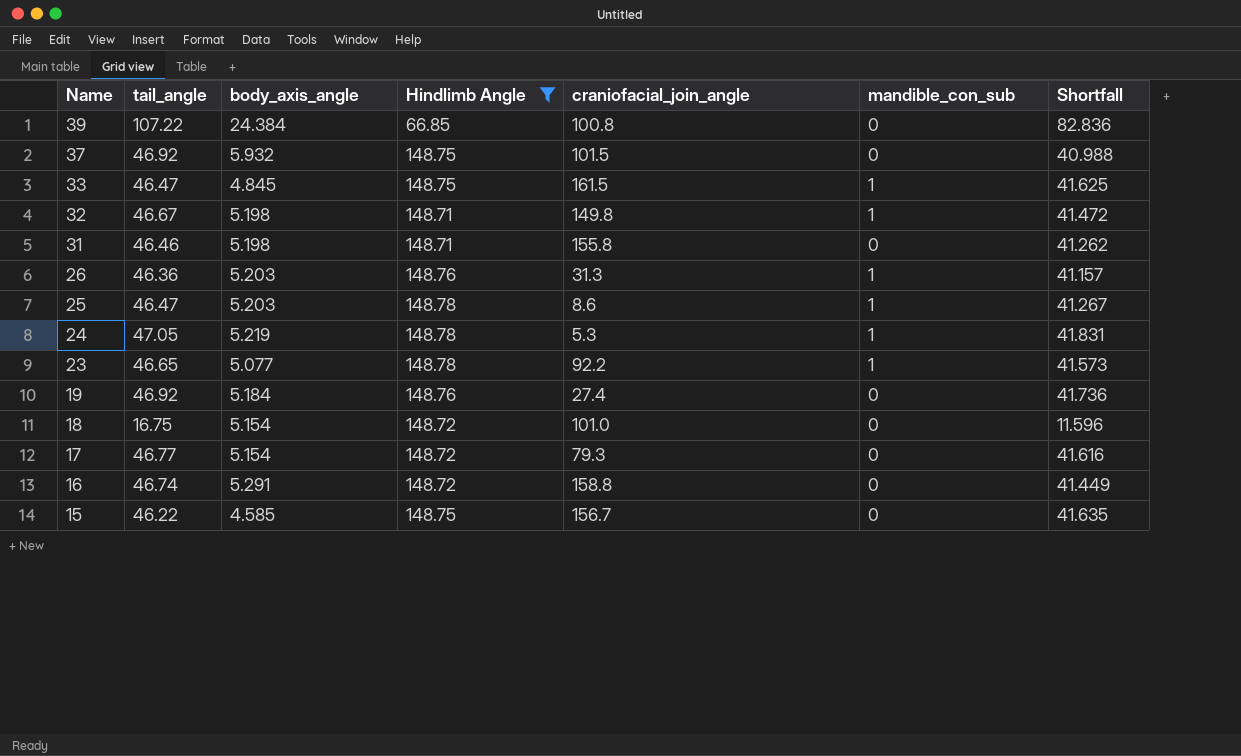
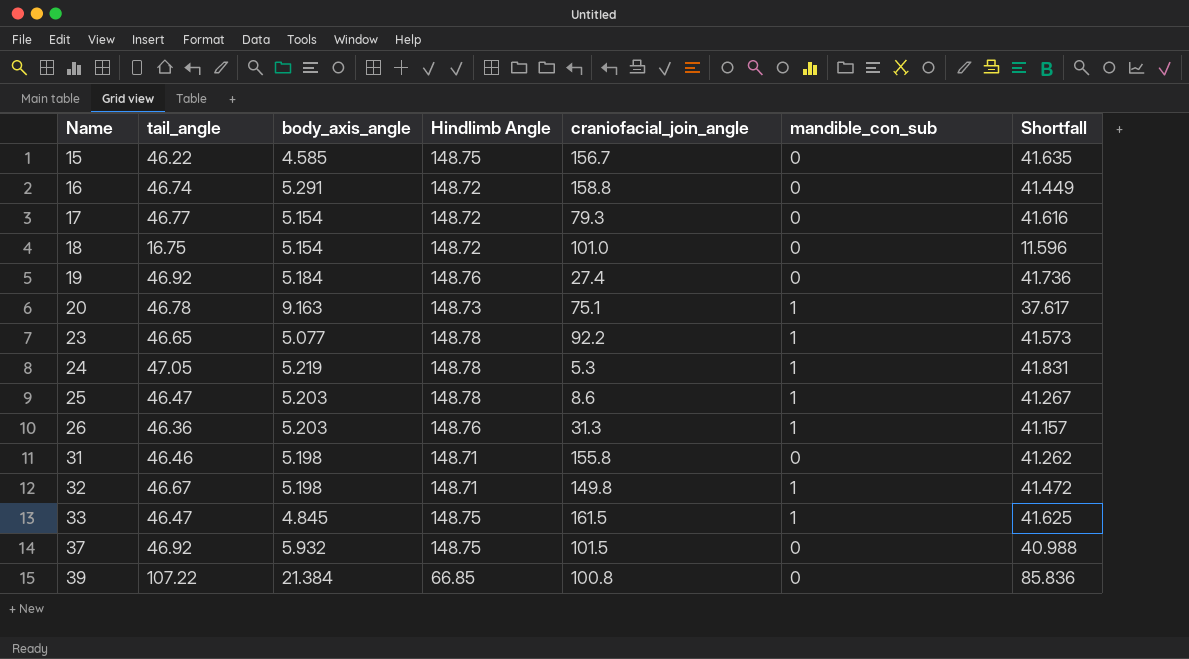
filter: Hindlimb Angle != 148.73 -> none
row order: Name descending -> Name ascending
39 | body_axis_angle: 24.384 -> 21.384
39 | Shortfall: 82.836 -> 85.836

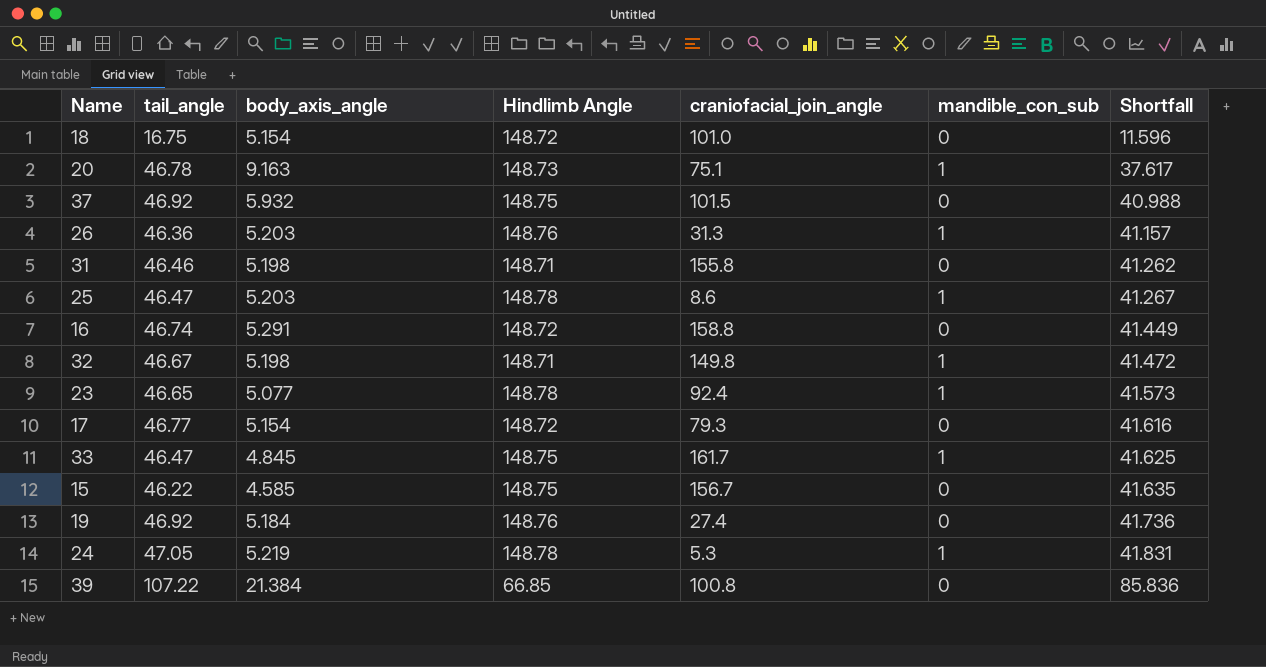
row order: Name ascending -> Shortfall ascending
23 | craniofacial_join_angle: 92.2 -> 92.4
33 | craniofacial_join_angle: 161.5 -> 161.7

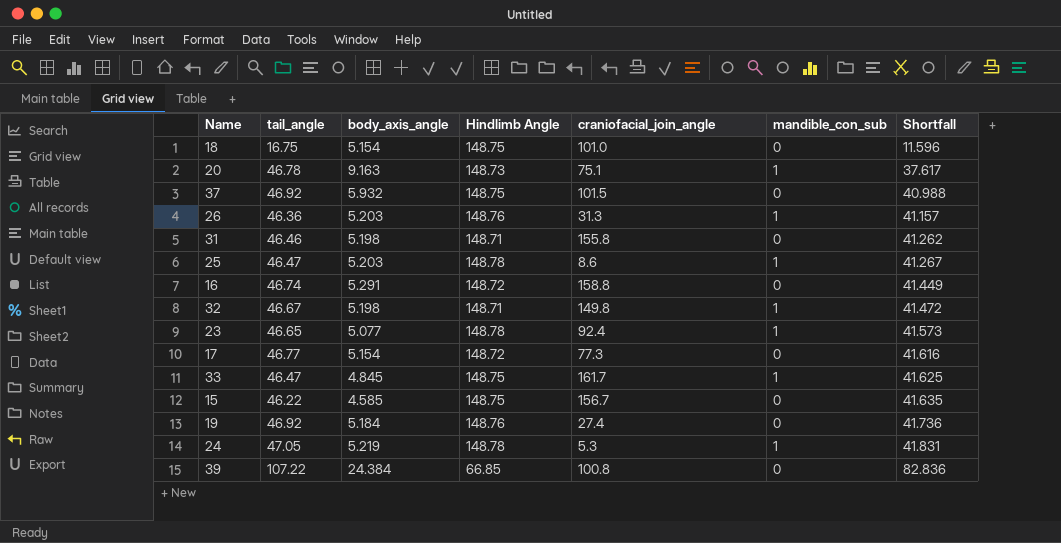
18 | Hindlimb Angle: 148.72 -> 148.75
17 | craniofacial_join_angle: 79.3 -> 77.3
39 | body_axis_angle: 21.384 -> 24.384
39 | Shortfall: 85.836 -> 82.836

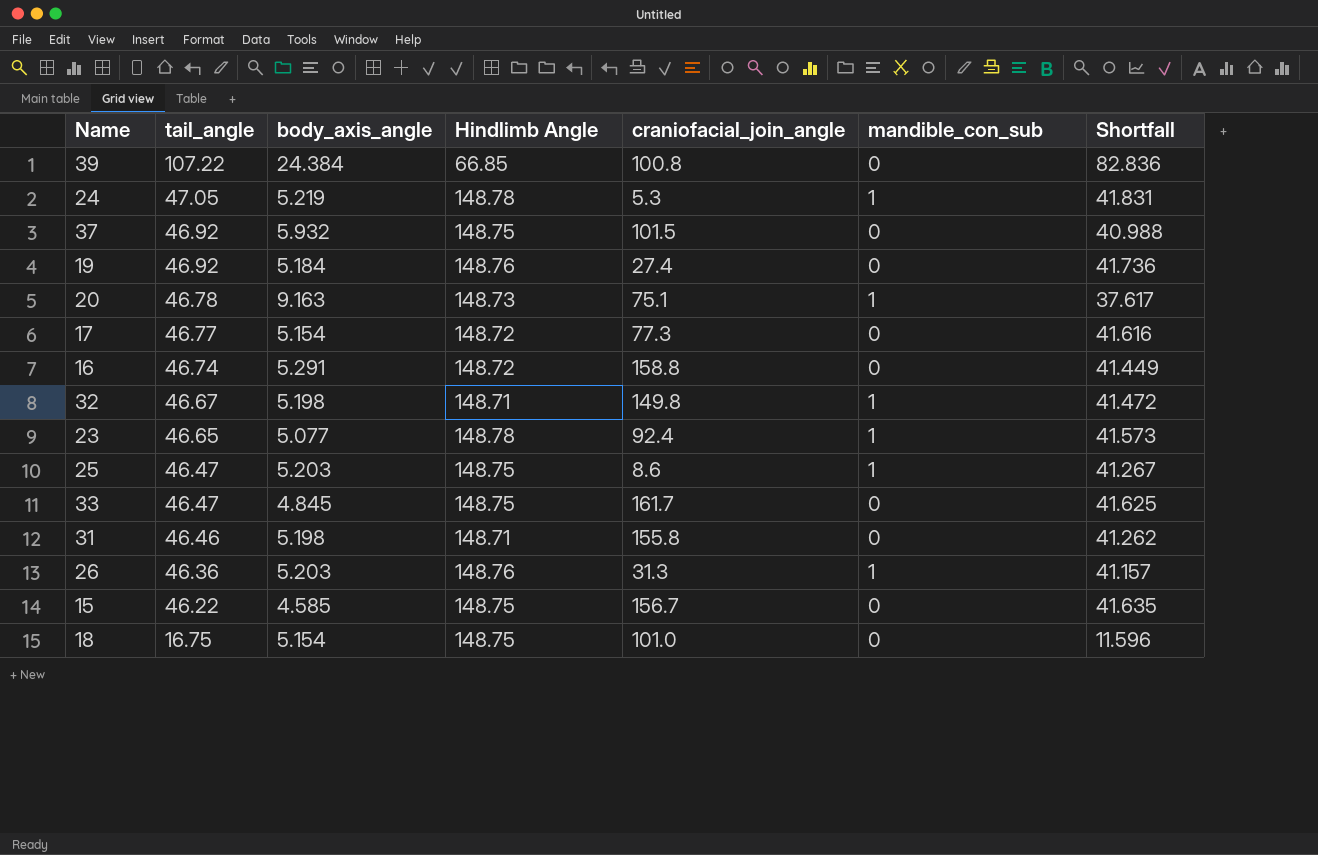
row order: Shortfall ascending -> tail_angle descending
25 | Hindlimb Angle: 148.78 -> 148.75
33 | mandible_con_sub: 1 -> 0

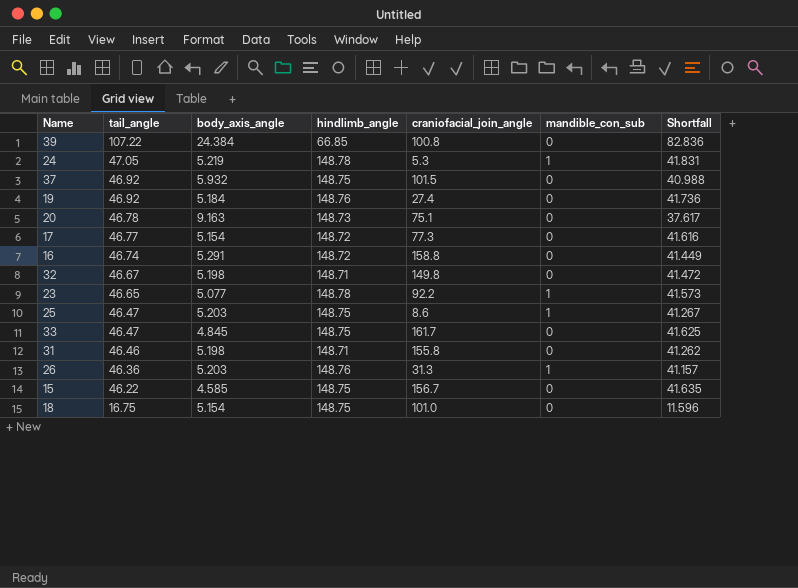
column name: Hindlimb Angle -> hindlimb_angle
20 | mandible_con_sub: 1 -> 0
32 | mandible_con_sub: 1 -> 0
23 | craniofacial_join_angle: 92.4 -> 92.2

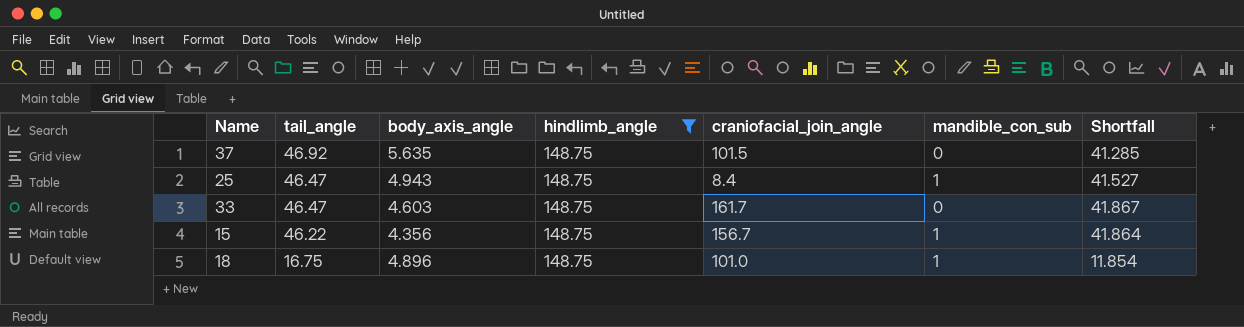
filter: none -> hindlimb_angle = 148.75
37 | body_axis_angle: 5.932 -> 5.635
37 | Shortfall: 40.988 -> 41.285
25 | body_axis_angle: 5.203 -> 4.943
25 | craniofacial_join_angle: 8.6 -> 8.4
25 | Shortfall: 41.267 -> 41.527
33 | body_axis_angle: 4.845 -> 4.603
33 | Shortfall: 41.625 -> 41.867
15 | body_axis_angle: 4.585 -> 4.356
15 | mandible_con_sub: 0 -> 1
15 | Shortfall: 41.635 -> 41.864
18 | body_axis_angle: 5.154 -> 4.896
18 | mandible_con_sub: 0 -> 1
18 | Shortfall: 11.596 -> 11.854

